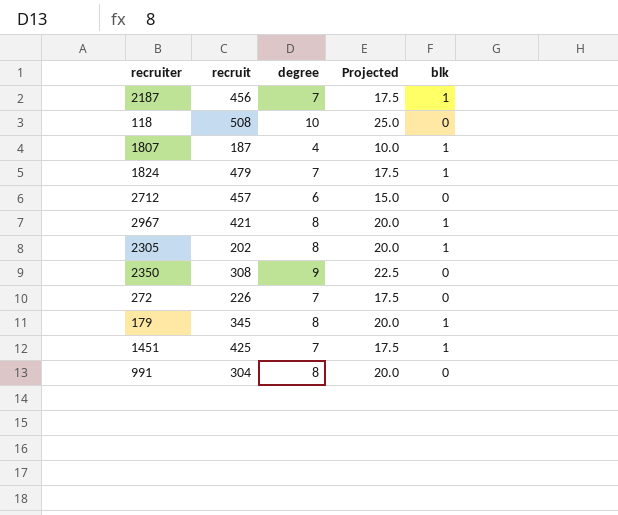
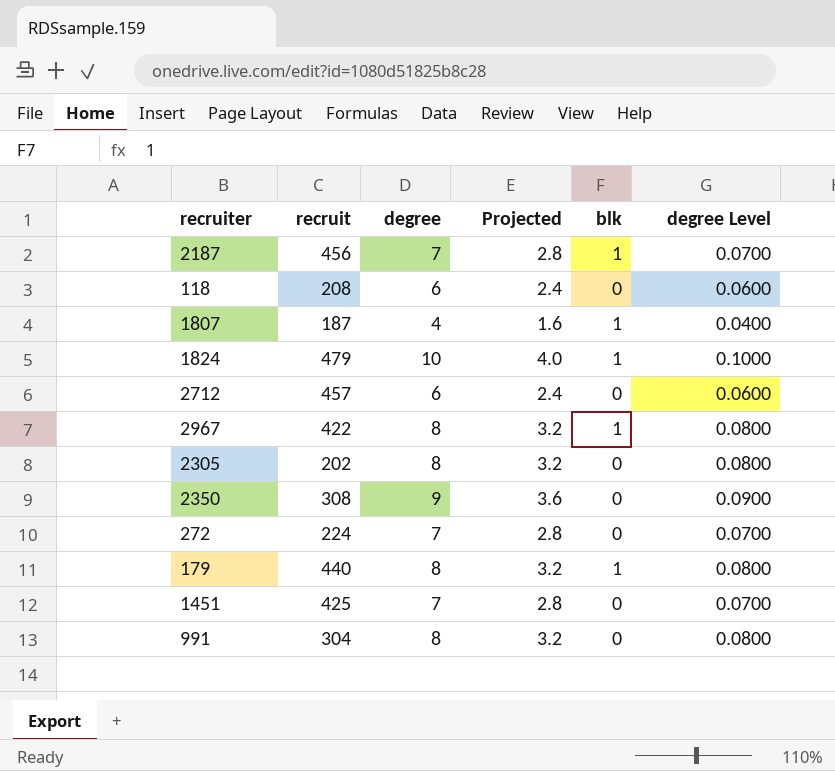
column Projected | formula: [degree] * 2.5 -> [degree] * 0.4
column degree Level | formula: none -> [degree] * 0.01
118 | recruit: 508 -> 208
118 | degree: 10 -> 6
1824 | degree: 7 -> 10
2967 | recruit: 421 -> 422
2305 | blk: 1 -> 0
272 | recruit: 226 -> 224
179 | recruit: 345 -> 440
1451 | blk: 1 -> 0

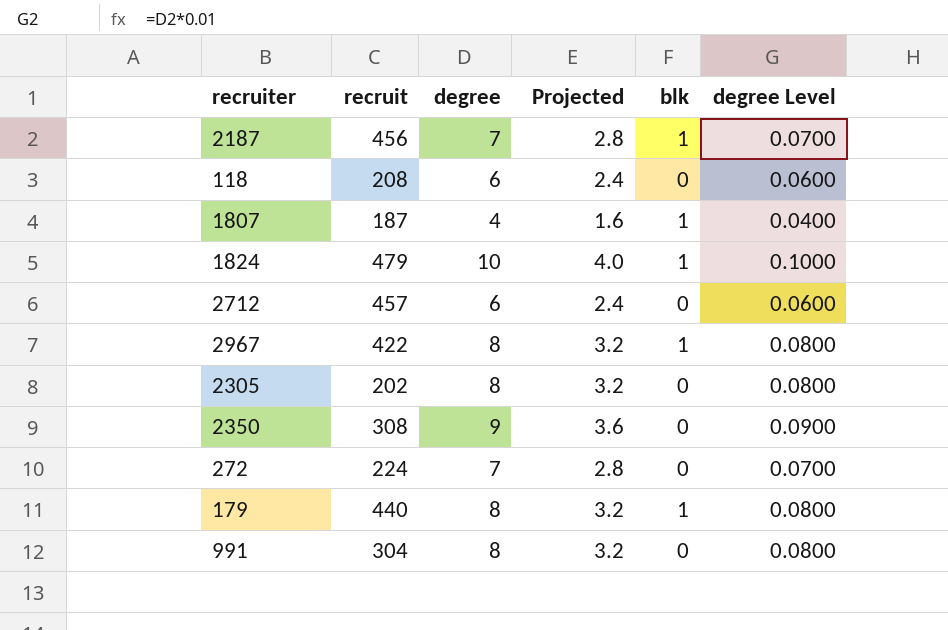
row 1451: 425 | 7 | 2.8 | 0 | 0.0700 -> none

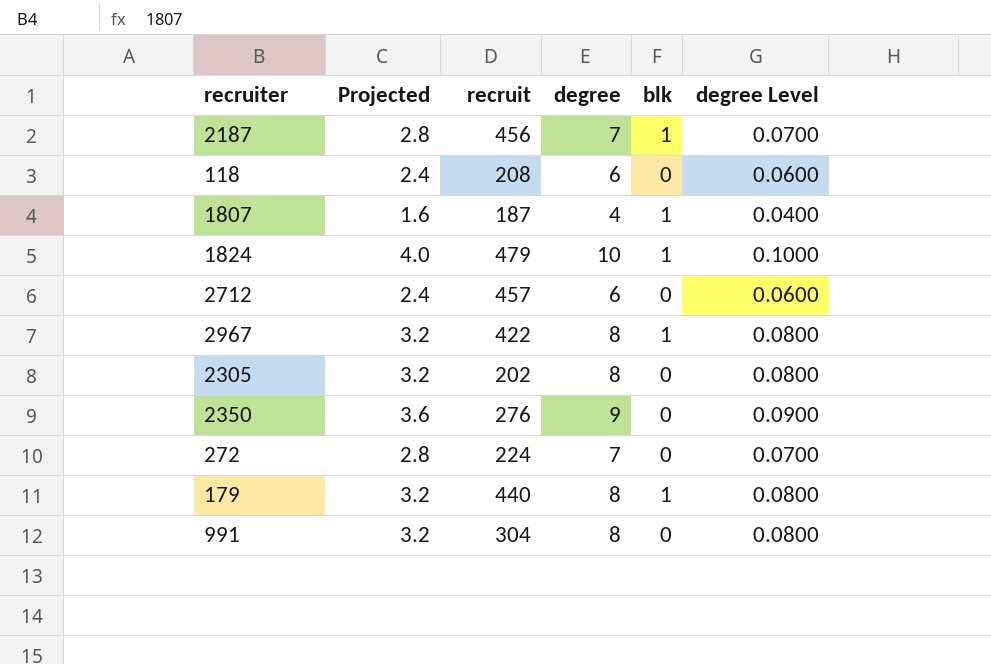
column Projected | position: 4 -> 2
2350 | recruit: 308 -> 276

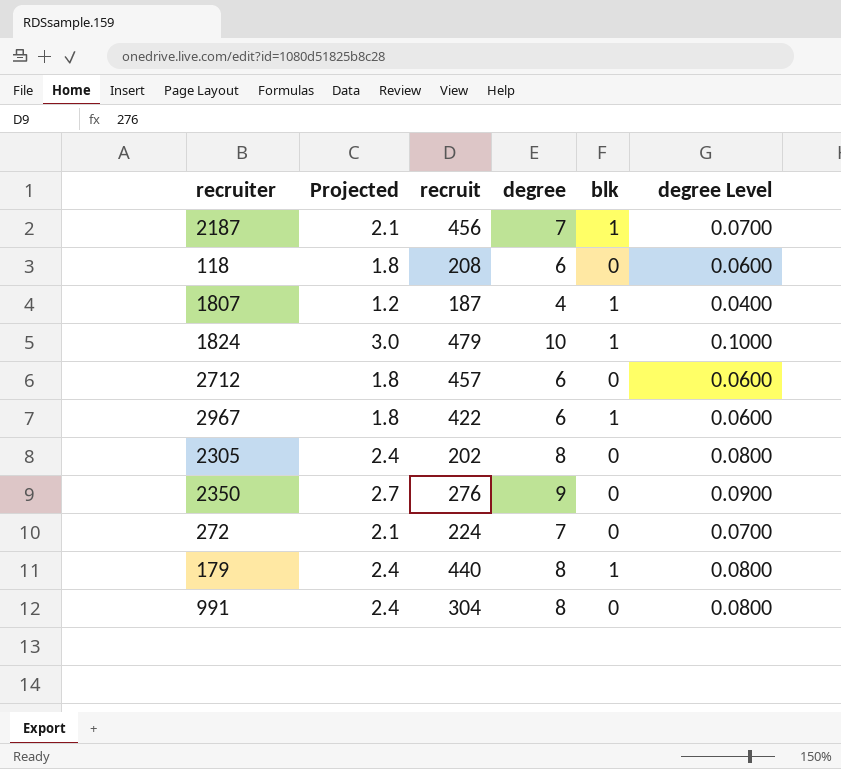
column Projected | formula: [degree] * 0.4 -> [degree] * 0.3
2967 | degree: 8 -> 6
2967 | degree Level: 0.0800 -> 0.0600

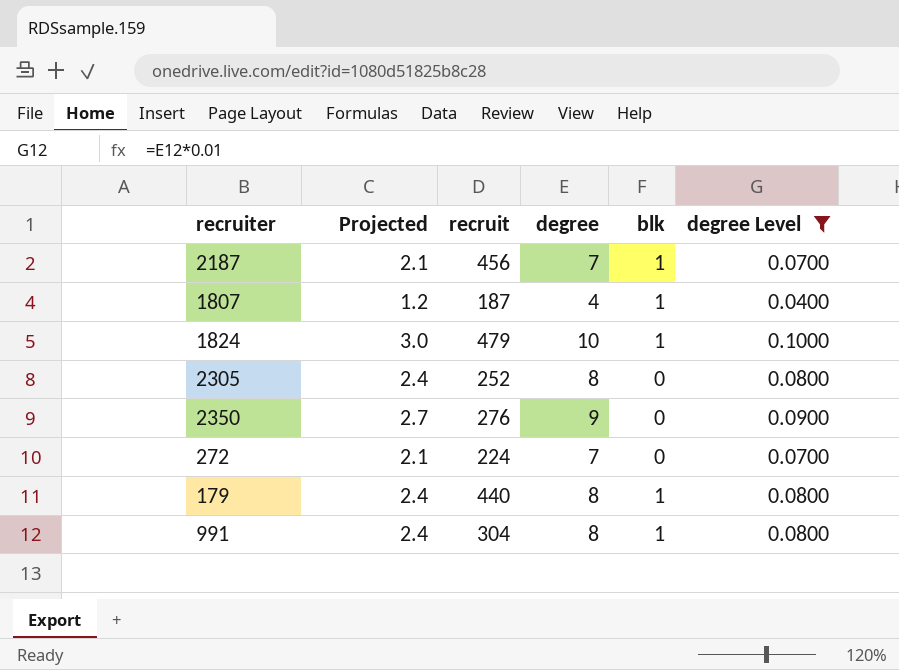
filter: none -> degree Level != 0.0600
2305 | recruit: 202 -> 252
991 | blk: 0 -> 1

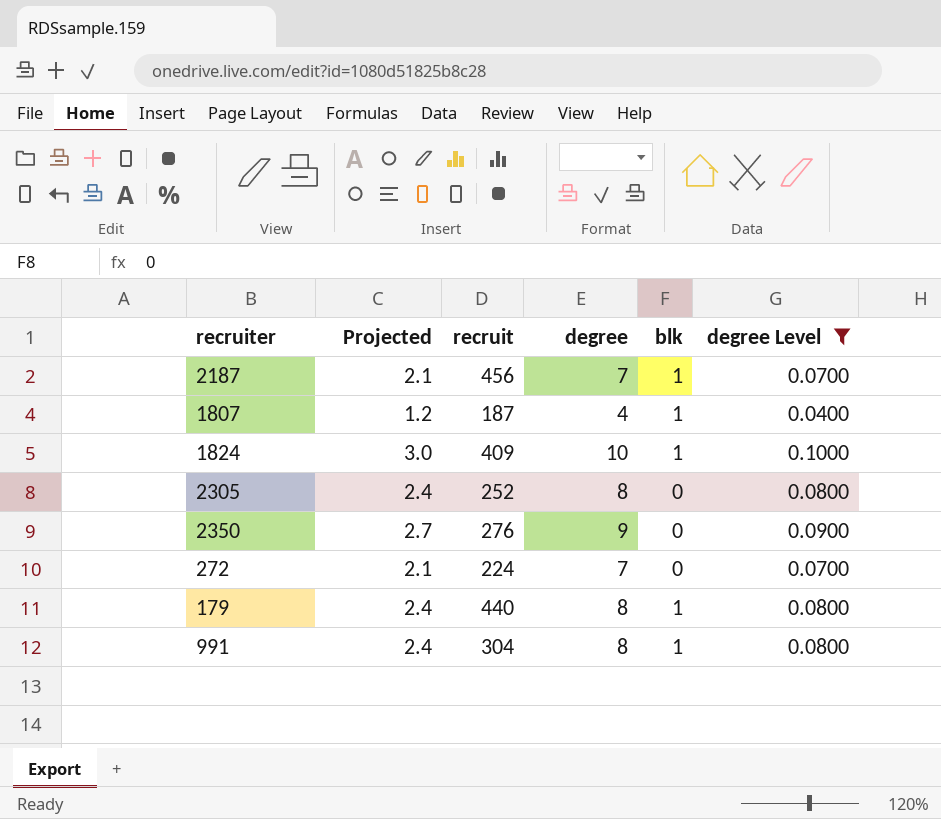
1824 | recruit: 479 -> 409

